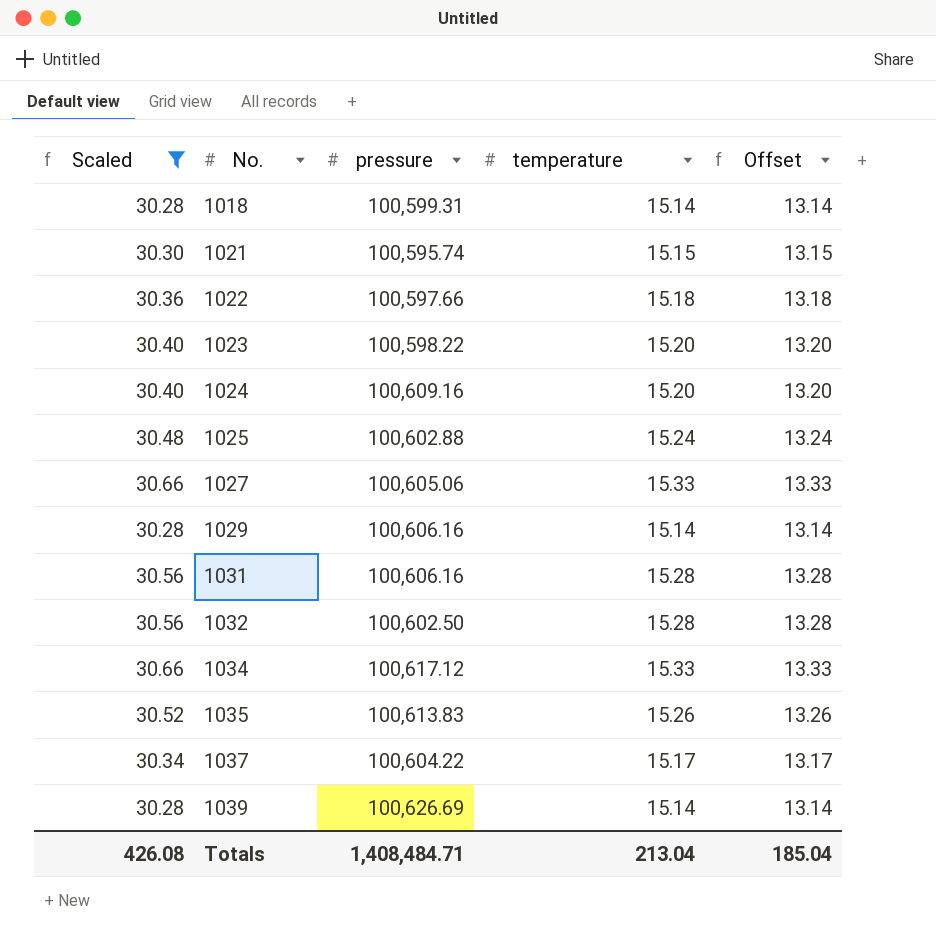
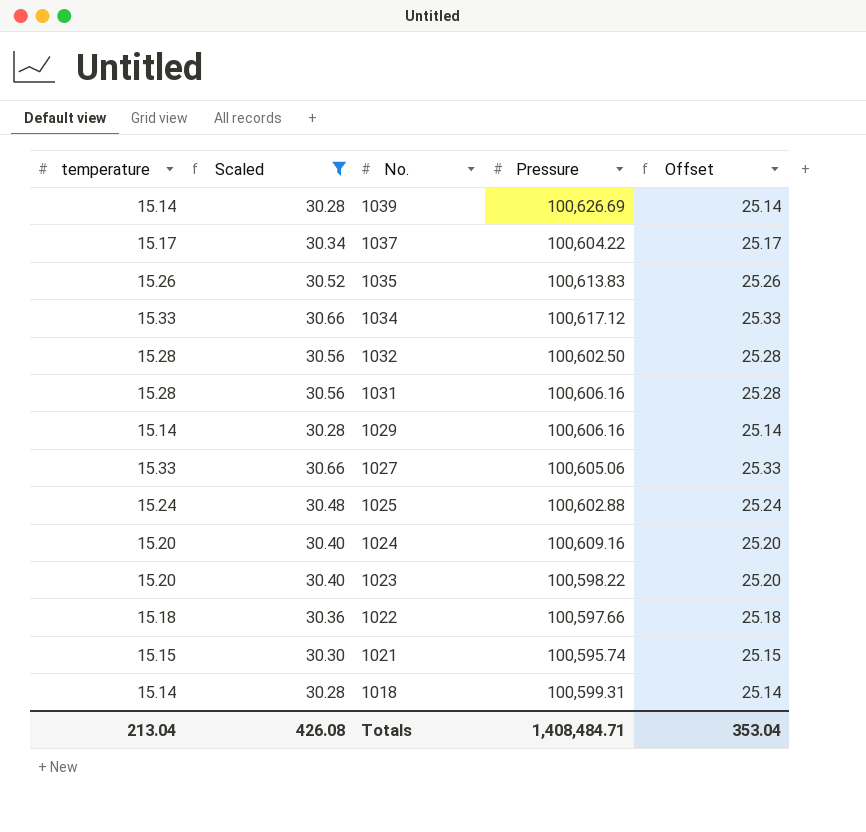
row order: No. ascending -> No. descending
column temperature | position: 4 -> 1
column name: pressure -> Pressure
column Offset | formula: [temperature] - 2 -> [temperature] + 10
Totals | Offset: 185.04 -> 353.04

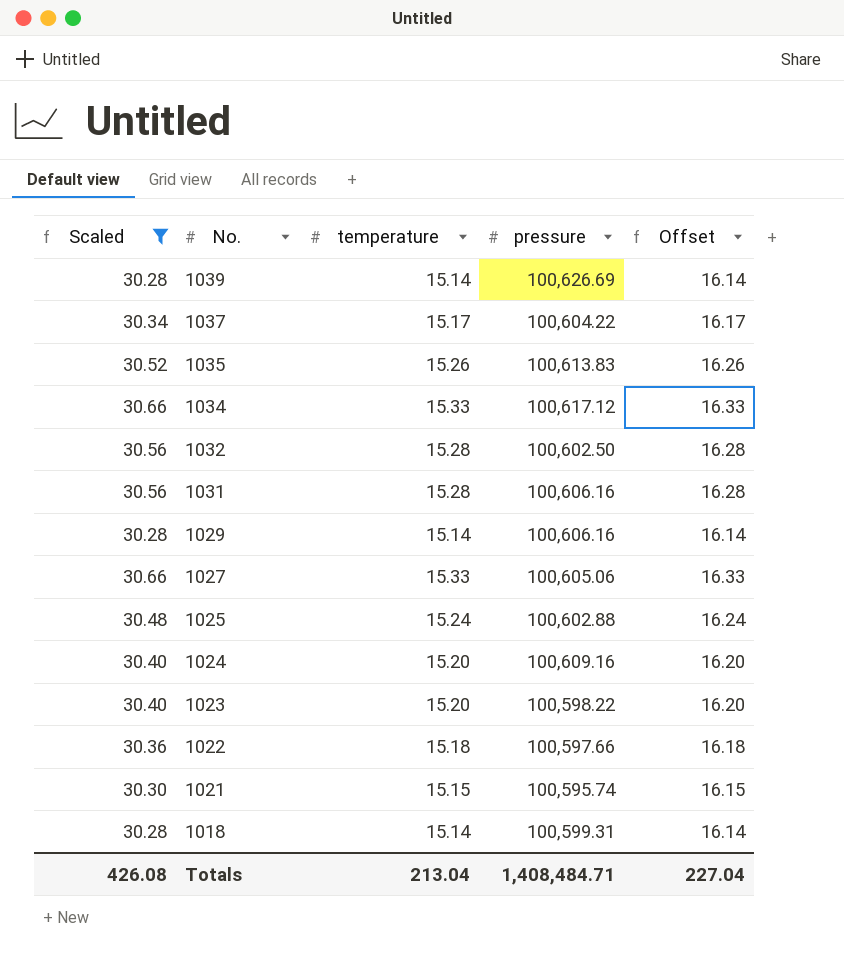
column temperature | position: 1 -> 3
column name: Pressure -> pressure
column Offset | formula: [temperature] + 10 -> [temperature] + 1
Totals | Offset: 353.04 -> 227.04

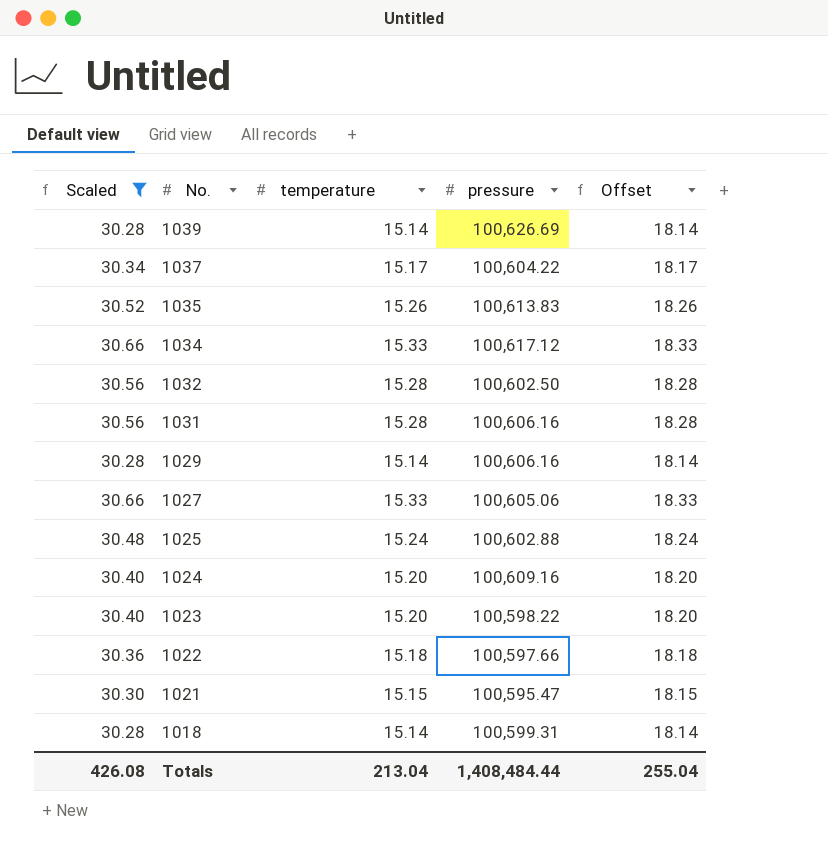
column Offset | formula: [temperature] + 1 -> [temperature] + 3
1021 | pressure: 100,595.74 -> 100,595.47
Totals | pressure: 1,408,484.71 -> 1,408,484.44
Totals | Offset: 227.04 -> 255.04

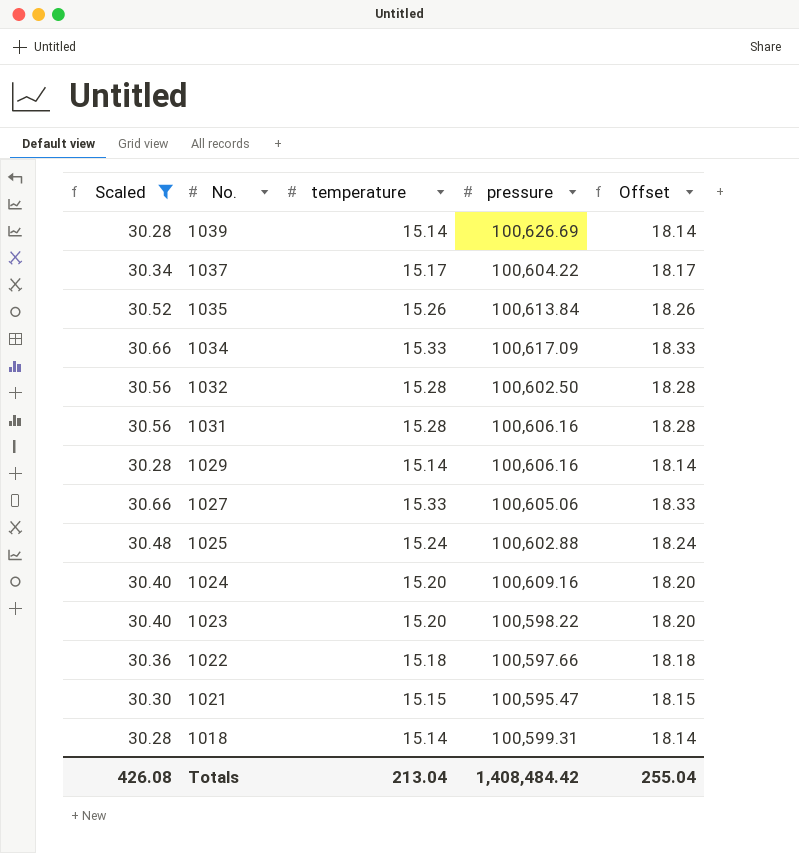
1035 | pressure: 100,613.83 -> 100,613.84
1034 | pressure: 100,617.12 -> 100,617.09
Totals | pressure: 1,408,484.44 -> 1,408,484.42

